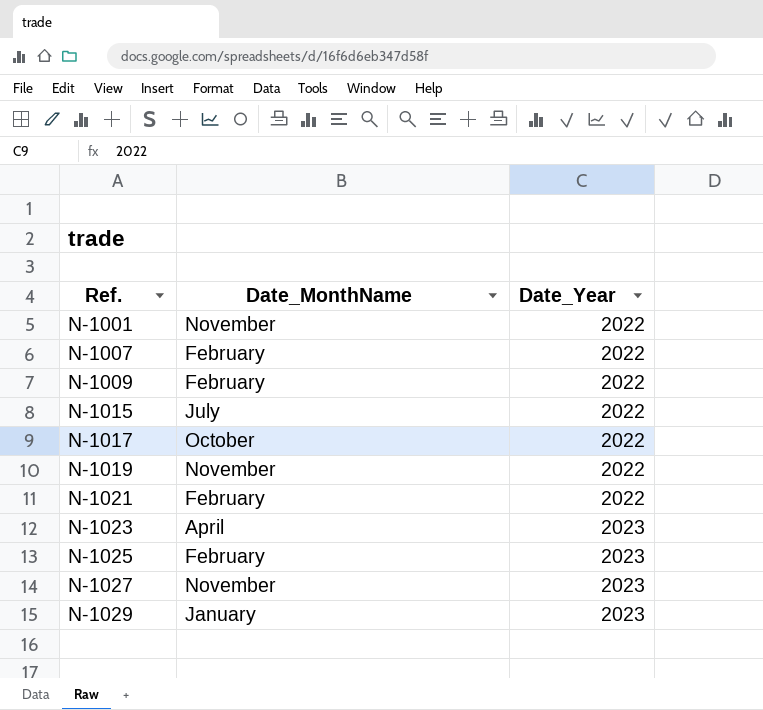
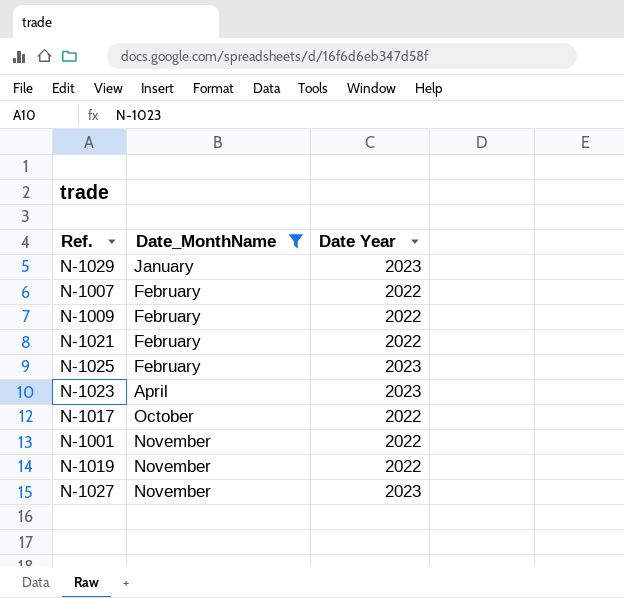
filter: none -> Date_MonthName != July
row order: Ref. ascending -> Date_MonthName ascending
column name: Date_Year -> Date Year

